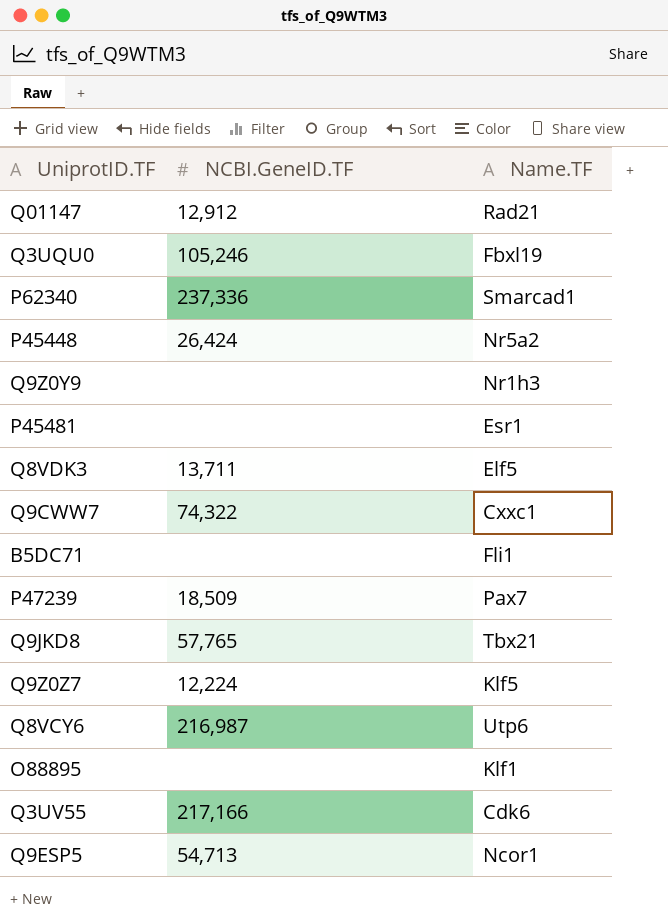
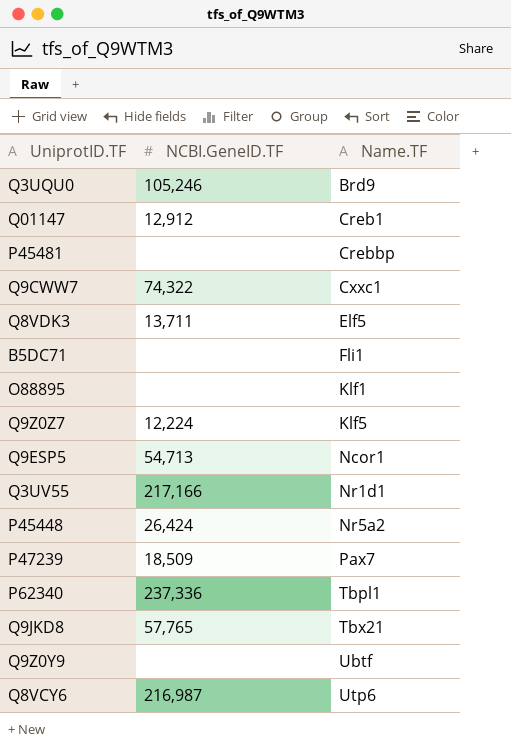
row order: none -> Name.TF ascending
Q3UQU0 | Name.TF: Fbxl19 -> Brd9
Q01147 | Name.TF: Rad21 -> Creb1
P45481 | Name.TF: Esr1 -> Crebbp
Q3UV55 | Name.TF: Cdk6 -> Nr1d1
P62340 | Name.TF: Smarcad1 -> Tbpl1
Q9Z0Y9 | Name.TF: Nr1h3 -> Ubtf

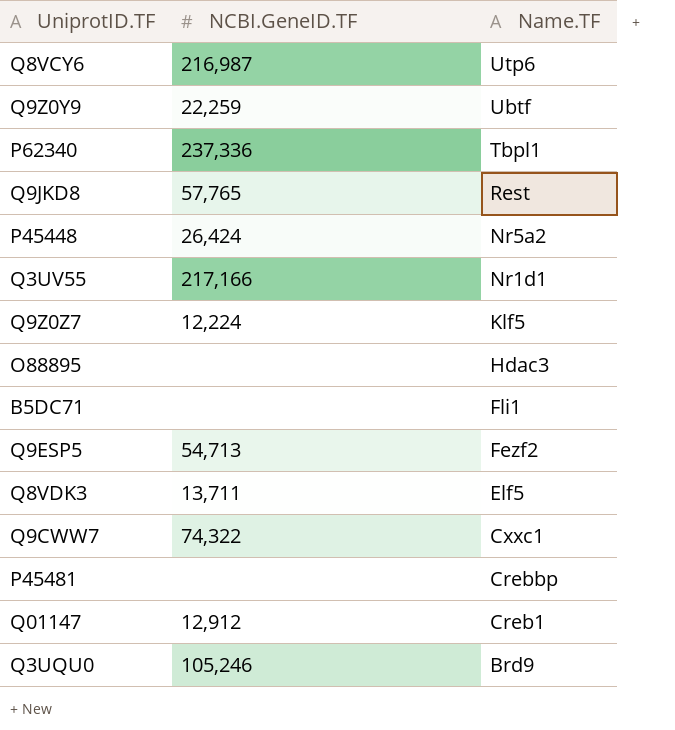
row order: Name.TF ascending -> Name.TF descending
row P47239: 18,509 | Pax7 -> none
Q9Z0Y9 | NCBI.GeneID.TF: none -> 22,259
Q9JKD8 | Name.TF: Tbx21 -> Rest
O88895 | Name.TF: Klf1 -> Hdac3
Q9ESP5 | Name.TF: Ncor1 -> Fezf2

